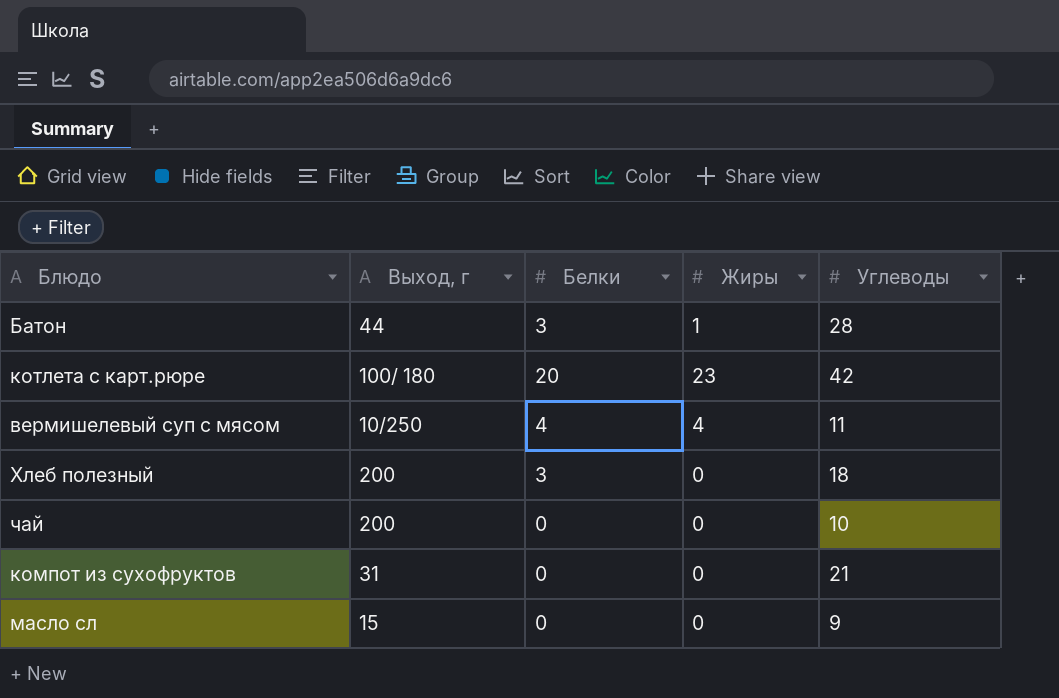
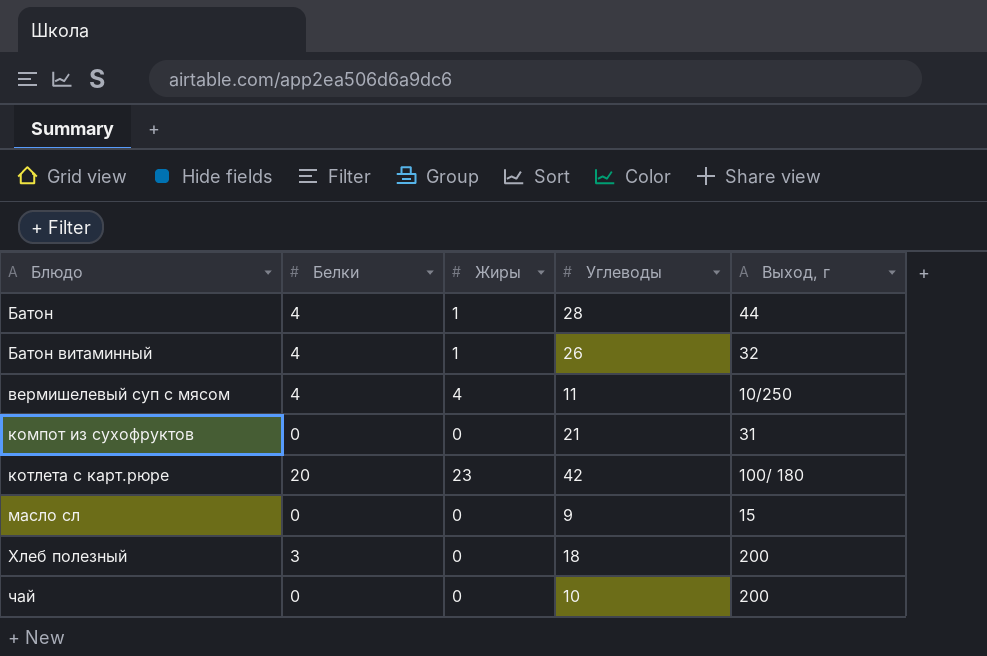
row order: none -> Блюдо ascending
column Выход, г | position: 2 -> 5
Батон | Белки: 3 -> 4
row Батон витаминный: none -> 4 | 1 | 26 | 32

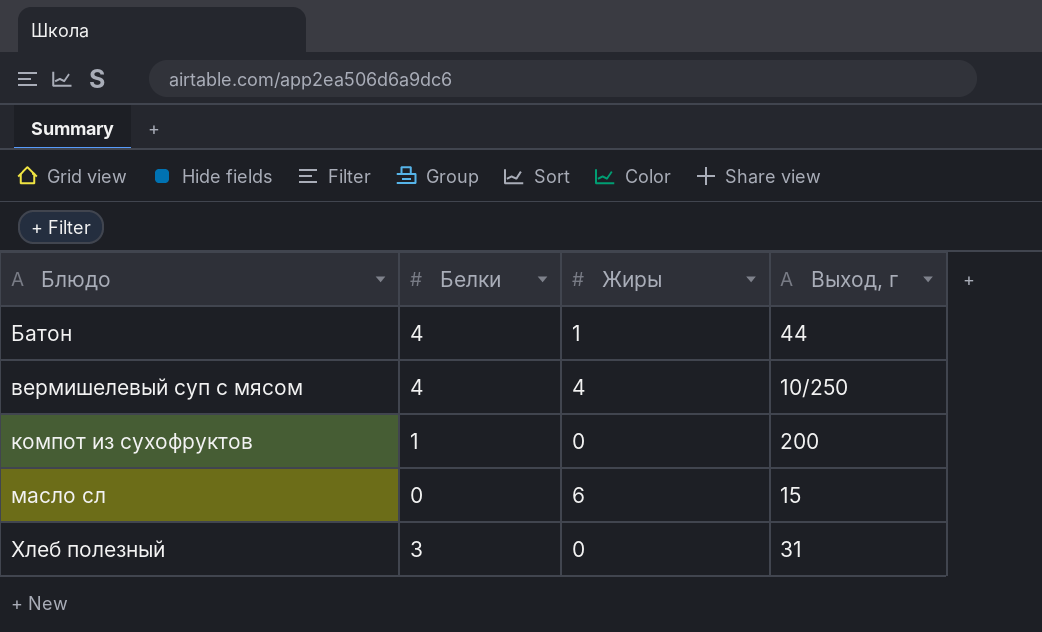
column Углеводы | position: 4 -> none
row Батон витаминный: 4 | 1 | 26 | 32 -> none
row котлета с карт.рюре: 20 | 23 | 42 | 100/ 180 -> none
row чай: 0 | 0 | 10 | 200 -> none
компот из сухофруктов | Белки: 0 -> 1
компот из сухофруктов | Выход, г: 31 -> 200
масло сл | Жиры: 0 -> 6
Хлеб полезный | Выход, г: 200 -> 31

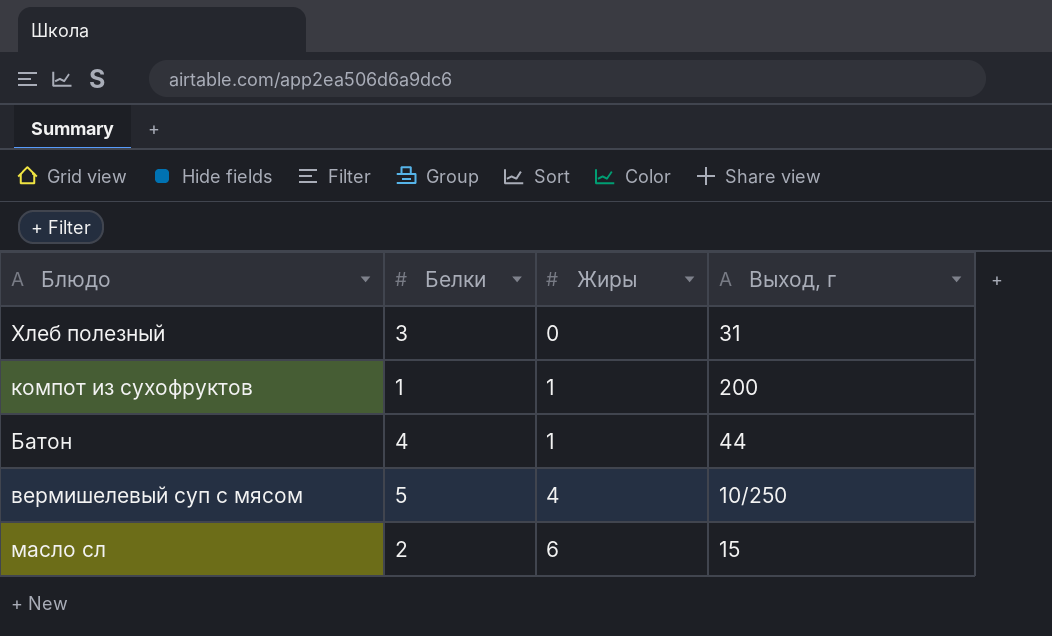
row order: Блюдо ascending -> Жиры ascending
компот из сухофруктов | Жиры: 0 -> 1
вермишелевый суп с мясом | Белки: 4 -> 5
масло сл | Белки: 0 -> 2

